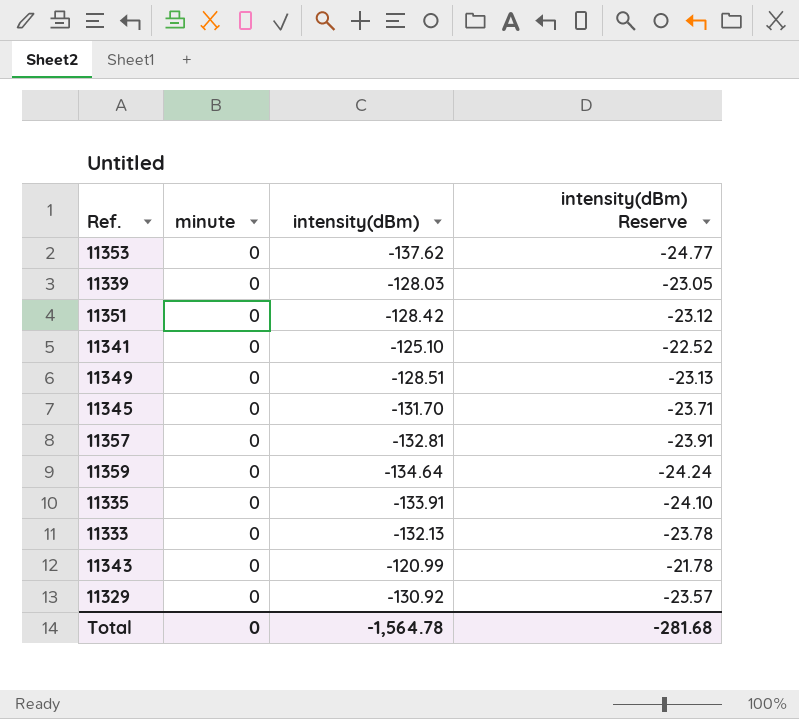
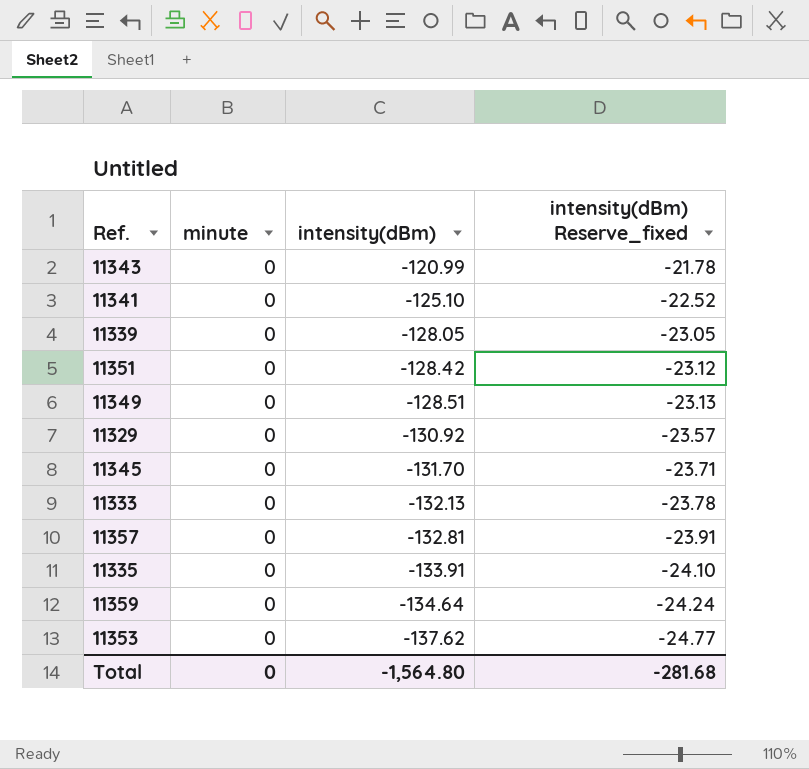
row order: none -> intensity(dBm) descending
column name: intensity(dBm) Reserve -> intensity(dBm) Reserve_fixed
11339 | intensity(dBm): -128.03 -> -128.05
Total | intensity(dBm): -1,564.78 -> -1,564.80

